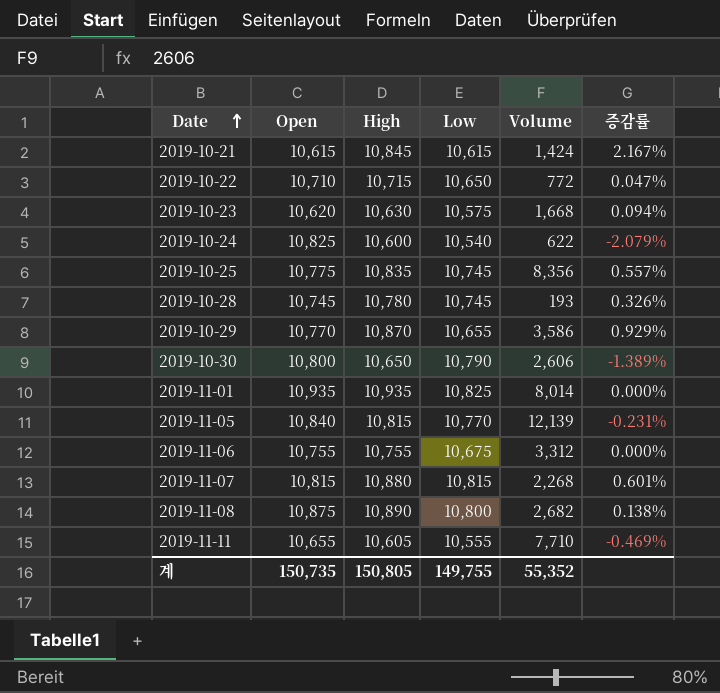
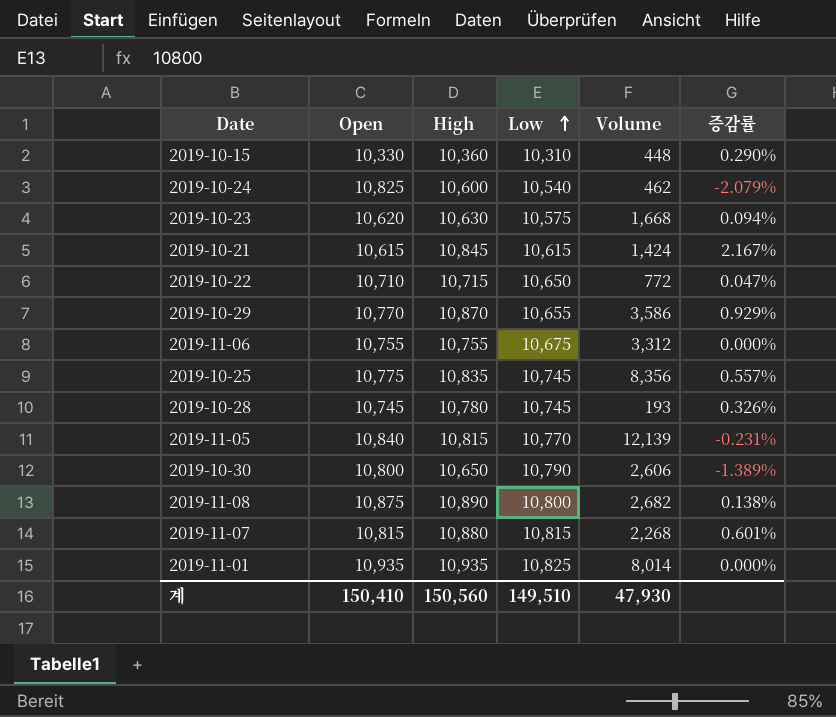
row order: Date ascending -> Low ascending
row 2019-11-11: 10,655 | 10,605 | 10,555 | 7,710 | -0.469% -> none
row 2019-10-15: none -> 10,330 | 10,360 | 10,310 | 448 | 0.290%
2019-10-24 | Volume: 622 -> 462
계 | Open: 150,735 -> 150,410
계 | High: 150,805 -> 150,560
계 | Low: 149,755 -> 149,510
계 | Volume: 55,352 -> 47,930

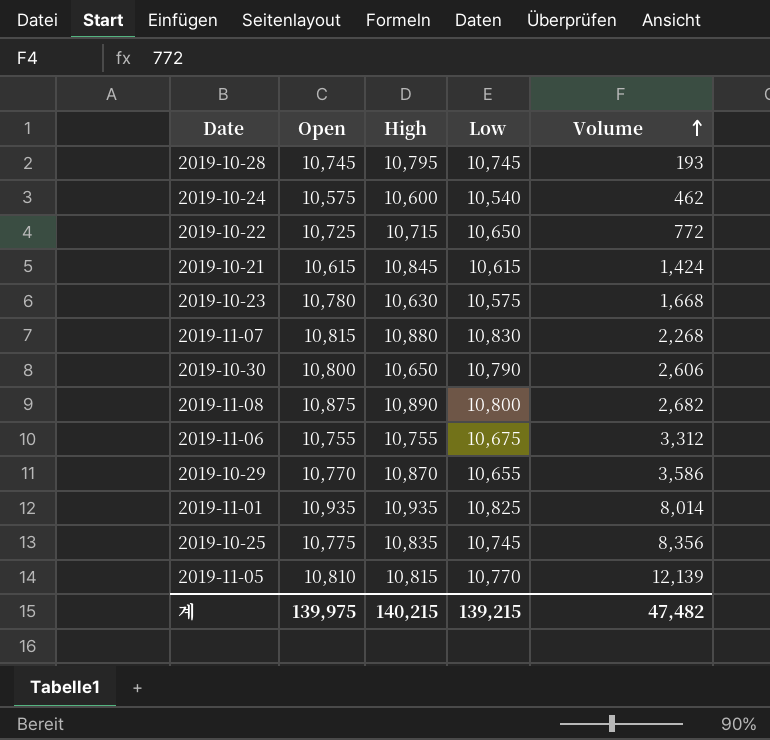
row order: Low ascending -> Volume ascending
column 증감률 | formula: ([High] - [Open]) / [Open] -> none
row 2019-10-15: 10,330 | 10,360 | 10,310 | 448 | 0.290% -> none
2019-10-28 | High: 10,780 -> 10,795
2019-10-24 | Open: 10,825 -> 10,575
2019-10-22 | Open: 10,710 -> 10,725
2019-10-23 | Open: 10,620 -> 10,780
2019-11-07 | Low: 10,815 -> 10,830
2019-11-05 | Open: 10,840 -> 10,810
계 | Open: 150,410 -> 139,975
계 | High: 150,560 -> 140,215
계 | Low: 149,510 -> 139,215
계 | Volume: 47,930 -> 47,482

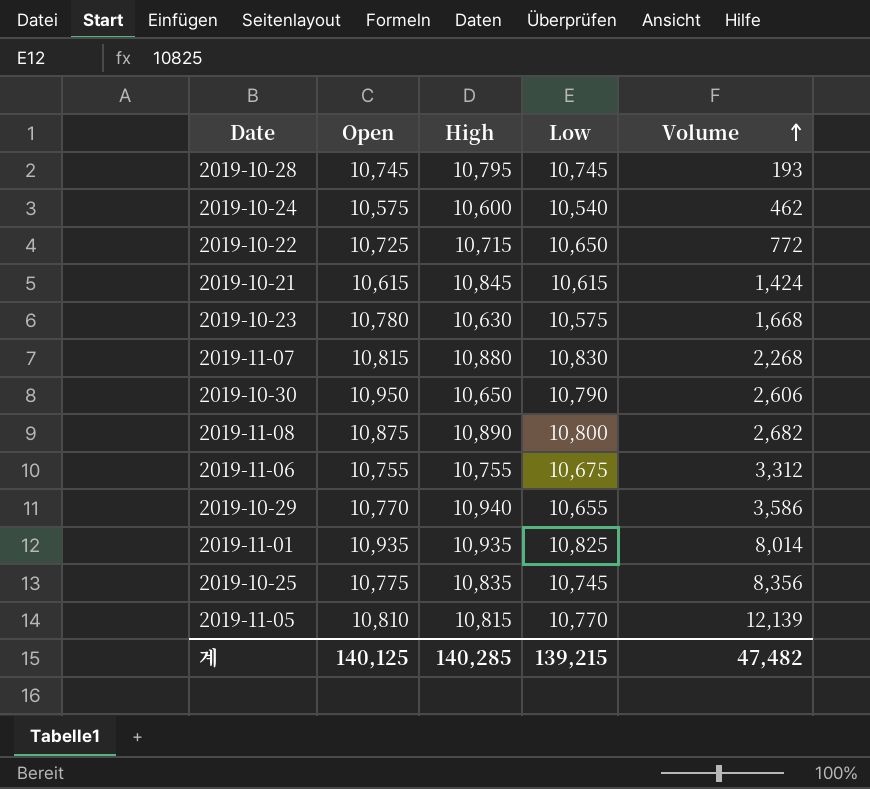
2019-10-30 | Open: 10,800 -> 10,950
2019-10-29 | High: 10,870 -> 10,940
계 | Open: 139,975 -> 140,125
계 | High: 140,215 -> 140,285

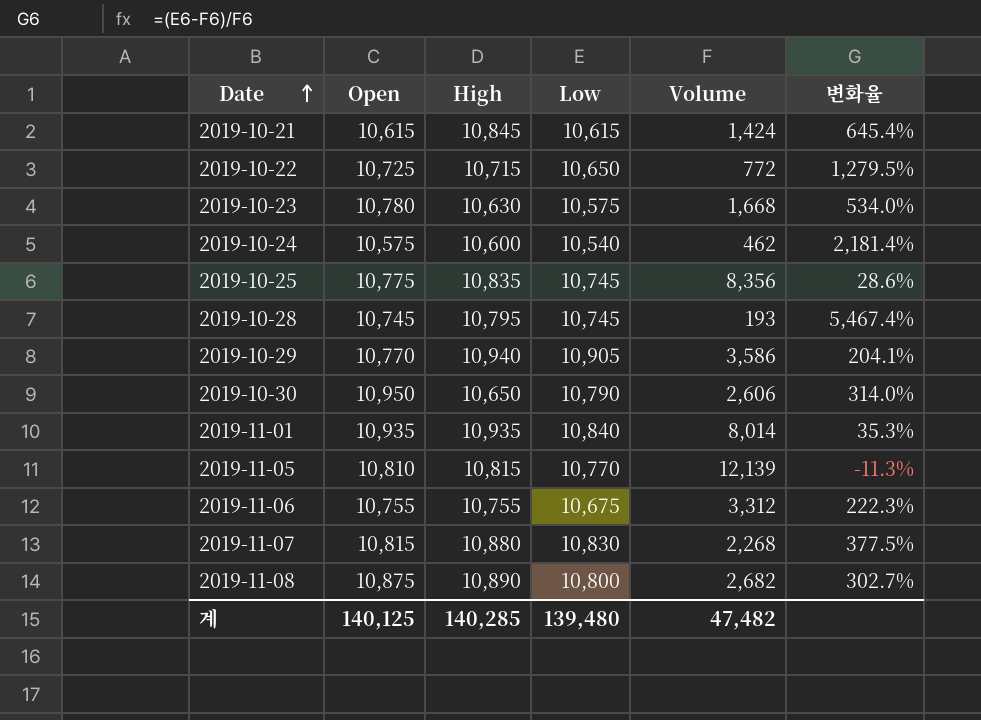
row order: Volume ascending -> Date ascending
column 변화율 | formula: none -> ([Low] - [Volume]) / [Volume]
2019-10-29 | Low: 10,655 -> 10,905
2019-11-01 | Low: 10,825 -> 10,840
계 | Low: 139,215 -> 139,480

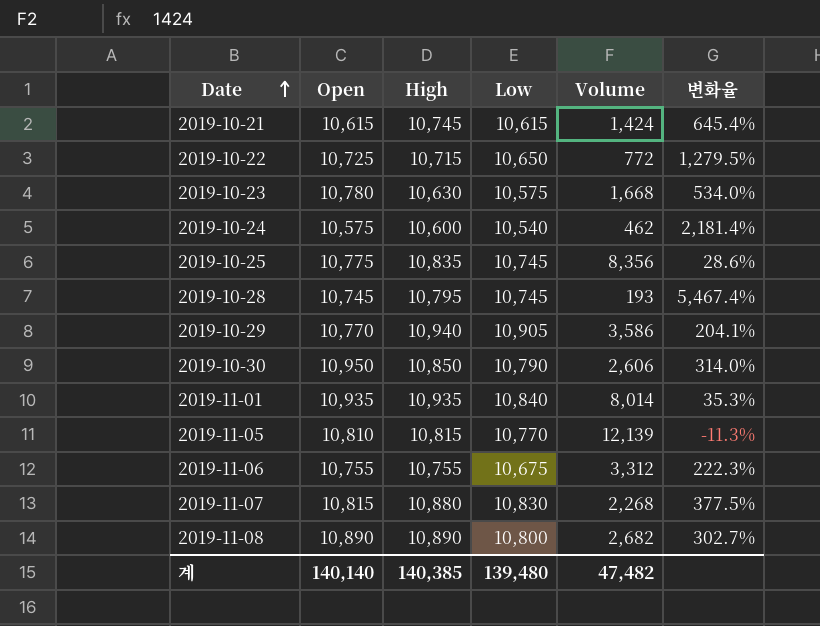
2019-10-21 | High: 10,845 -> 10,745
2019-10-30 | High: 10,650 -> 10,850
2019-11-08 | Open: 10,875 -> 10,890
계 | Open: 140,125 -> 140,140
계 | High: 140,285 -> 140,385

